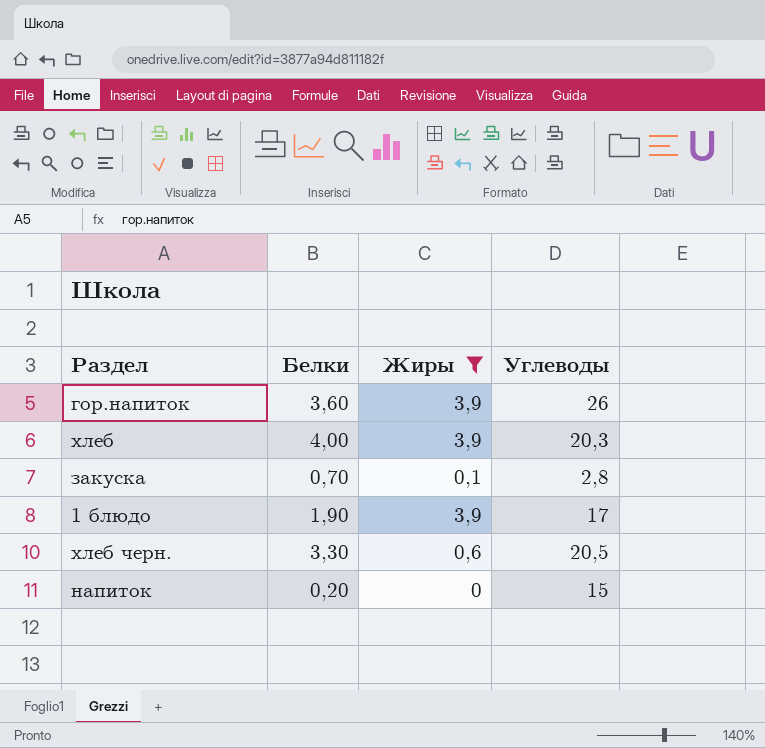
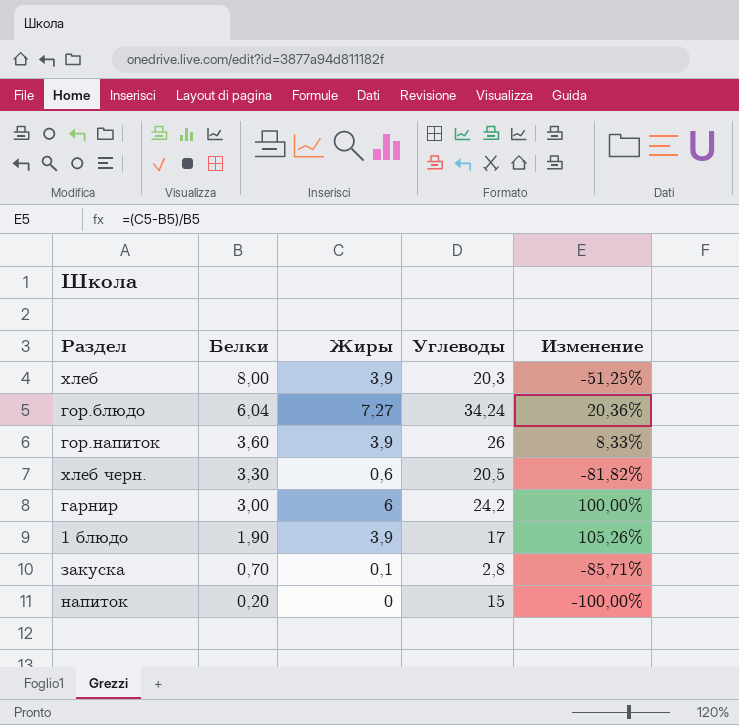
filter: Жиры <= 3,9 -> none
row order: none -> Белки descending
column Изменение | formula: none -> ([Жиры] - [Белки]) / [Белки]
хлеб | Белки: 4,00 -> 8,00

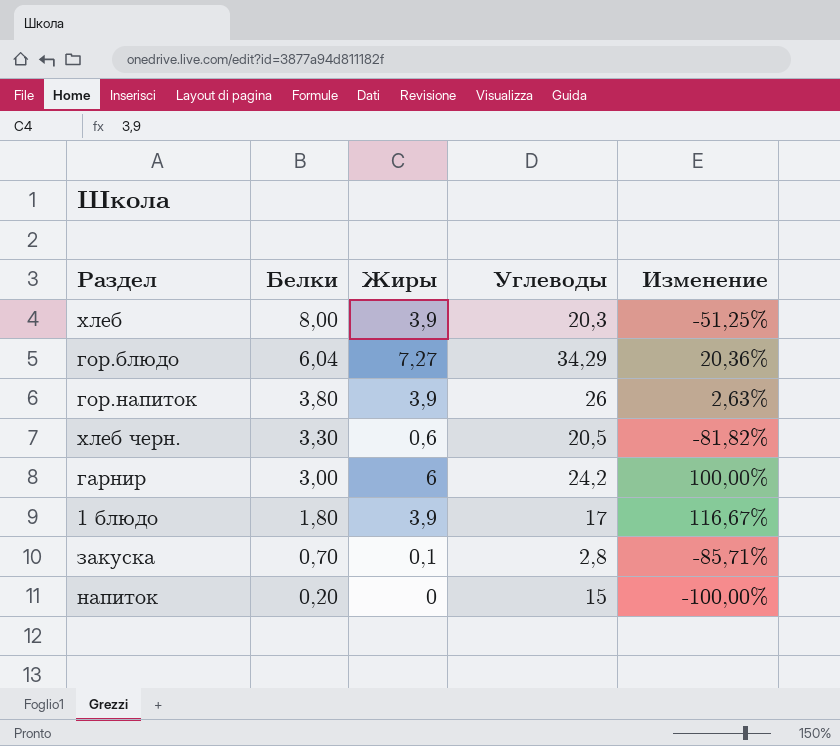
гор.блюдо | Углеводы: 34,24 -> 34,29
гор.напиток | Белки: 3,60 -> 3,80
гор.напиток | Изменение: 8,33% -> 2,63%
1 блюдо | Белки: 1,90 -> 1,80
1 блюдо | Изменение: 105,26% -> 116,67%

